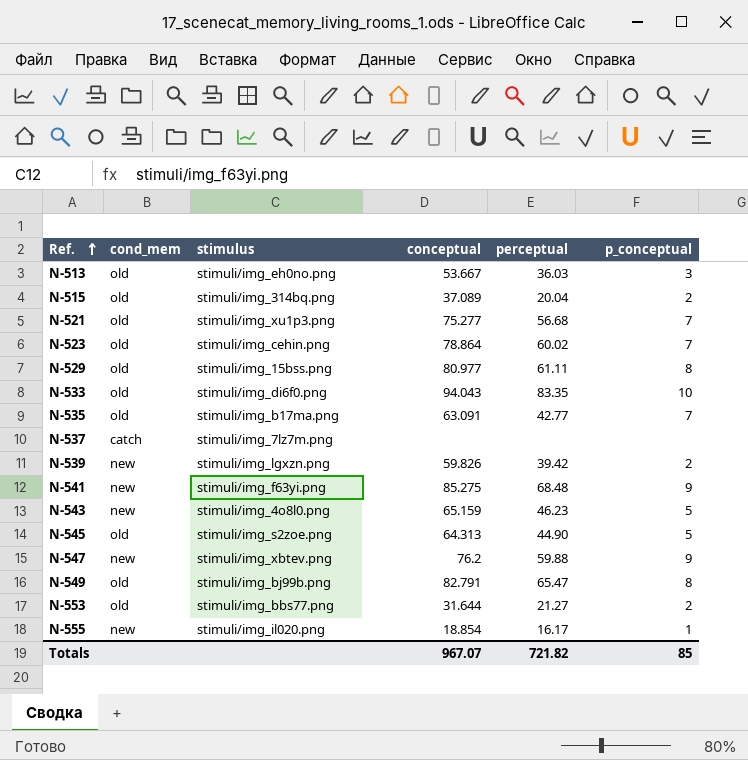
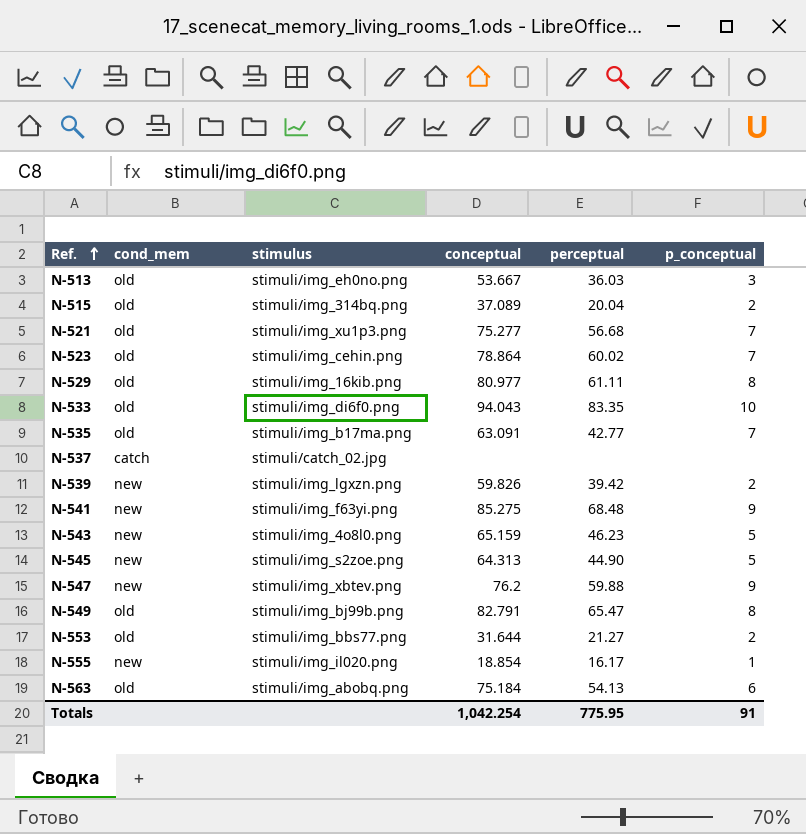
N-529 | stimulus: stimuli/img_15bss.png -> stimuli/img_16kib.png
N-537 | stimulus: stimuli/img_7lz7m.png -> stimuli/catch_02.jpg
N-545 | cond_mem: old -> new
row N-563: none -> old | stimuli/img_abobq.png | 75.184 | 54.13 | 6
Totals | conceptual: 967.07 -> 1,042.254
Totals | perceptual: 721.82 -> 775.95
Totals | p_conceptual: 85 -> 91

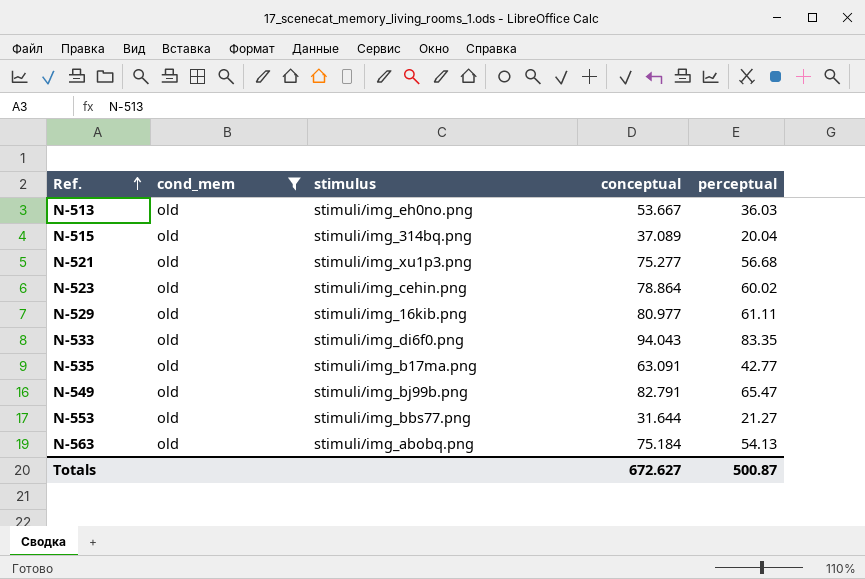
filter: none -> cond_mem = old
column p_conceptual | position: 6 -> none
Totals | conceptual: 1,042.254 -> 672.627
Totals | perceptual: 775.95 -> 500.87

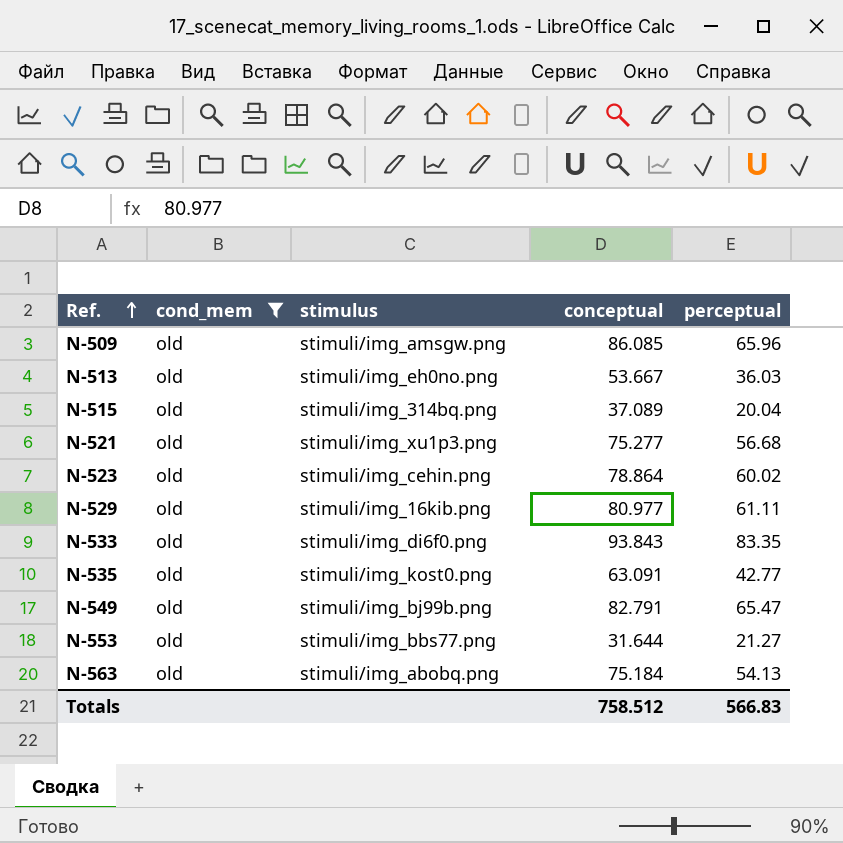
row N-509: none -> old | stimuli/img_amsgw.png | 86.085 | 65.96
N-533 | conceptual: 94.043 -> 93.843
N-535 | stimulus: stimuli/img_b17ma.png -> stimuli/img_kost0.png
Totals | conceptual: 672.627 -> 758.512
Totals | perceptual: 500.87 -> 566.83

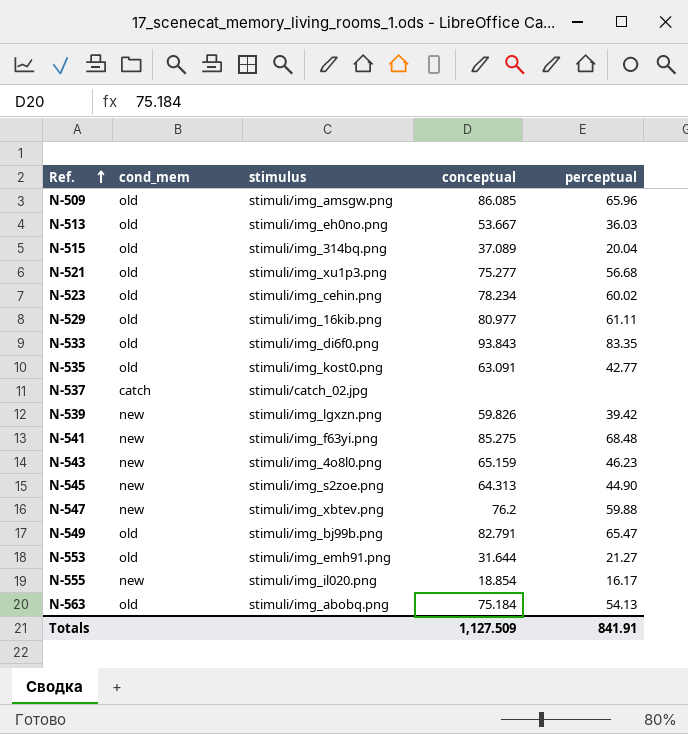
filter: cond_mem = old -> none
N-523 | conceptual: 78.864 -> 78.234
N-553 | stimulus: stimuli/img_bbs77.png -> stimuli/img_emh91.png
Totals | conceptual: 758.512 -> 1,127.509
Totals | perceptual: 566.83 -> 841.91

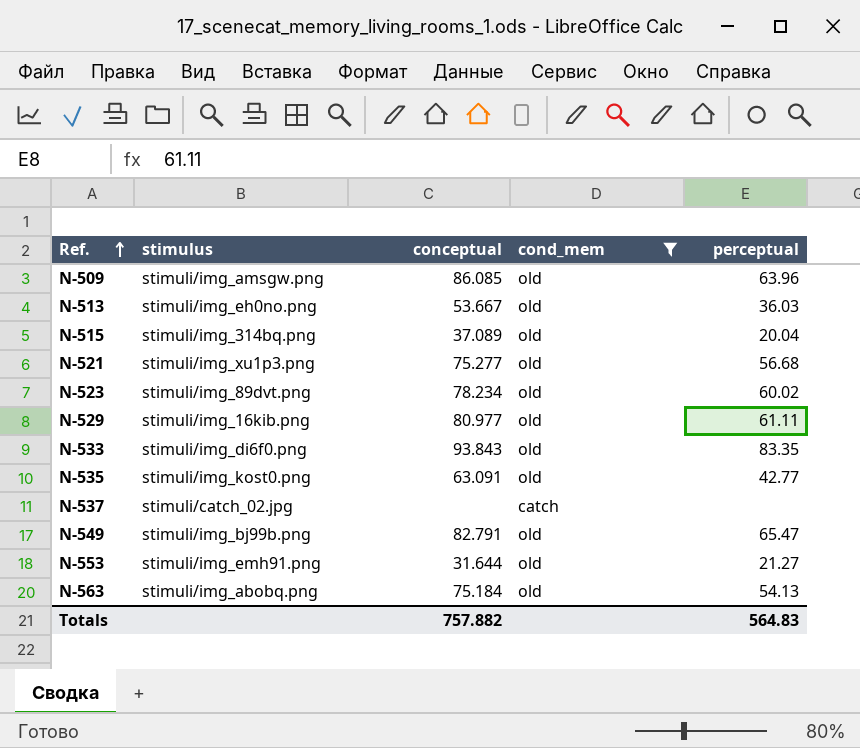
filter: none -> cond_mem != new
column cond_mem | position: 2 -> 4
N-509 | perceptual: 65.96 -> 63.96
N-523 | stimulus: stimuli/img_cehin.png -> stimuli/img_89dvt.png
Totals | conceptual: 1,127.509 -> 757.882
Totals | perceptual: 841.91 -> 564.83

